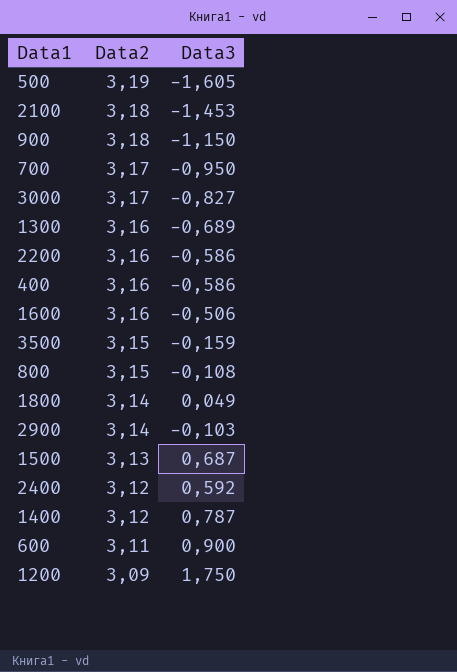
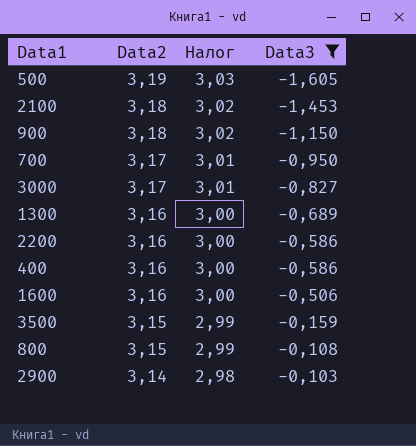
filter: none -> Data3 <= -0,103
column Налог | formula: none -> [Data2] * 0,95

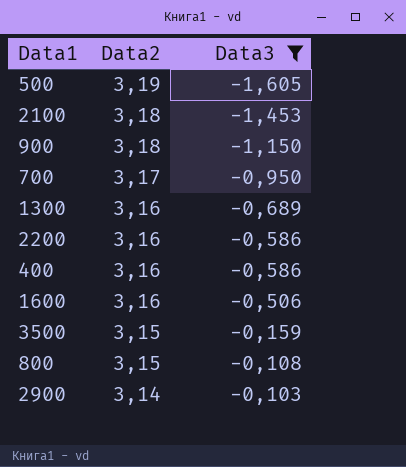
column Налог | formula: [Data2] * 0,95 -> none
row 3000: 3,17 | 3,01 | -0,827 -> none

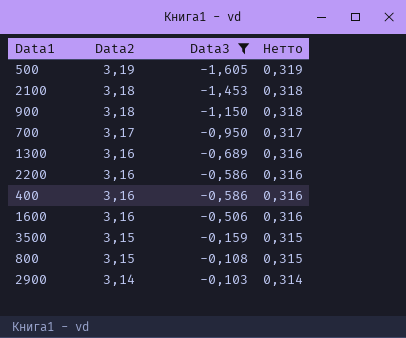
column Нетто | formula: none -> [Data2] * 0,1

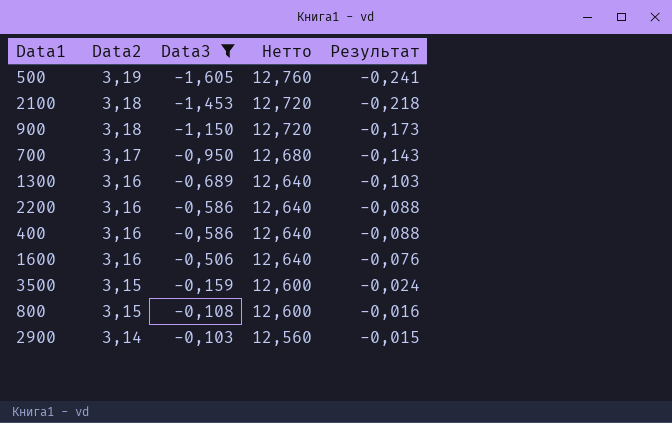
column Нетто | formula: [Data2] * 0,1 -> [Data2] * 4
column Результат | formula: none -> [Data3] * 0,15

